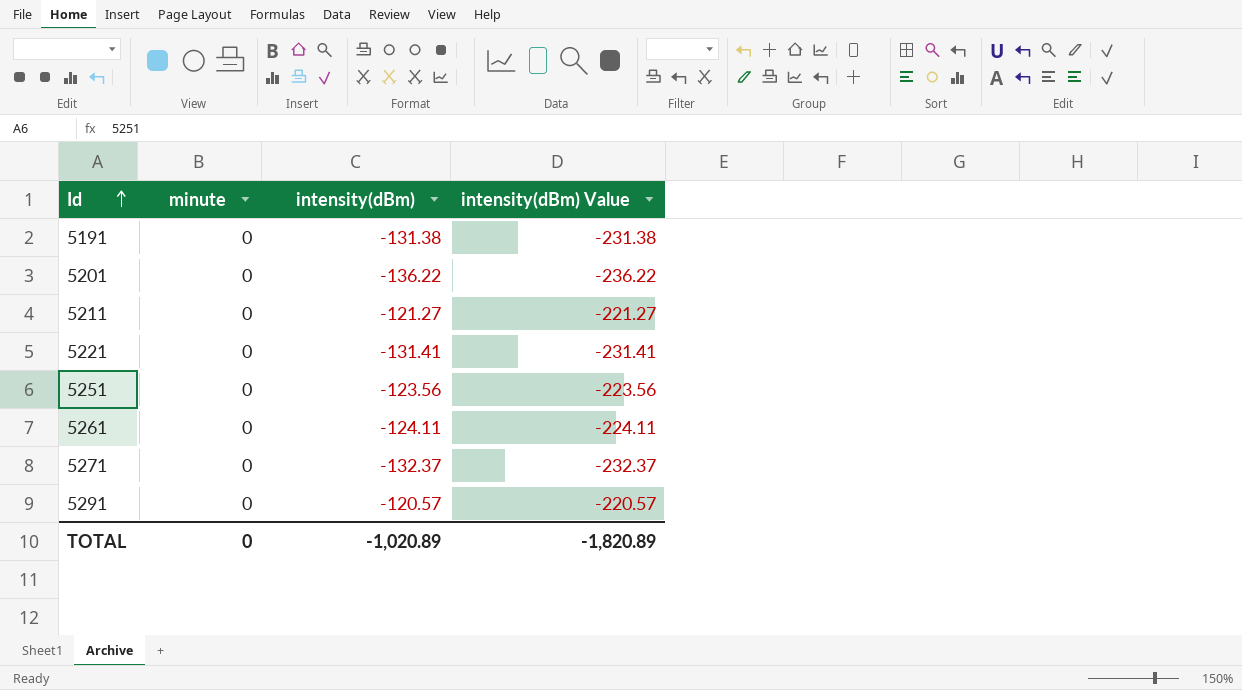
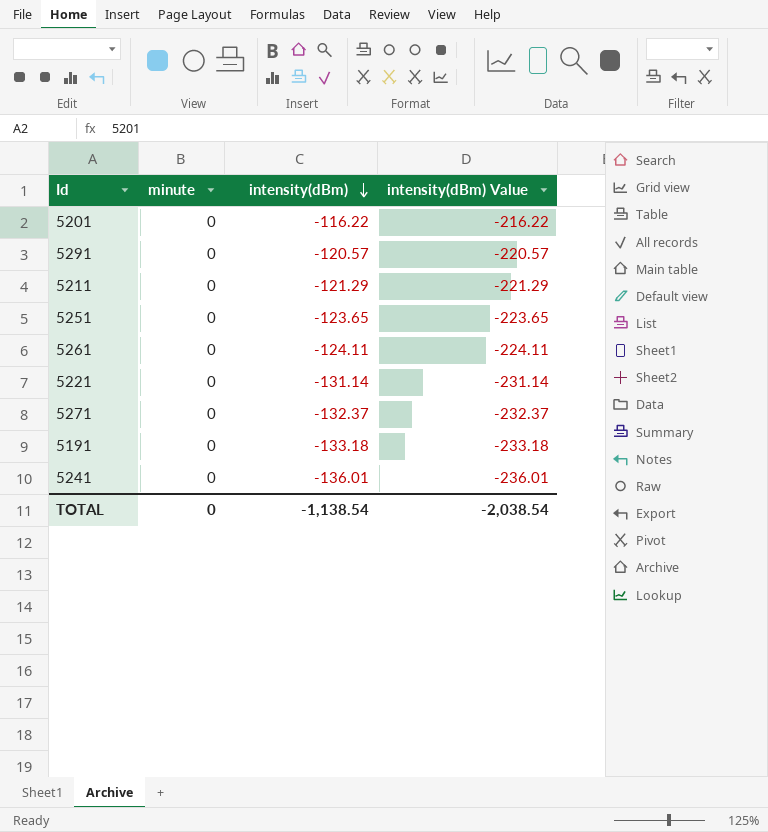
row order: Id ascending -> intensity(dBm) descending
5201 | intensity(dBm): -136.22 -> -116.22
5201 | intensity(dBm) Value: -236.22 -> -216.22
5211 | intensity(dBm): -121.27 -> -121.29
5211 | intensity(dBm) Value: -221.27 -> -221.29
5251 | intensity(dBm): -123.56 -> -123.65
5251 | intensity(dBm) Value: -223.56 -> -223.65
5221 | intensity(dBm): -131.41 -> -131.14
5221 | intensity(dBm) Value: -231.41 -> -231.14
5191 | intensity(dBm): -131.38 -> -133.18
5191 | intensity(dBm) Value: -231.38 -> -233.18
row 5241: none -> 0 | -136.01 | -236.01
TOTAL | intensity(dBm): -1,020.89 -> -1,138.54
TOTAL | intensity(dBm) Value: -1,820.89 -> -2,038.54

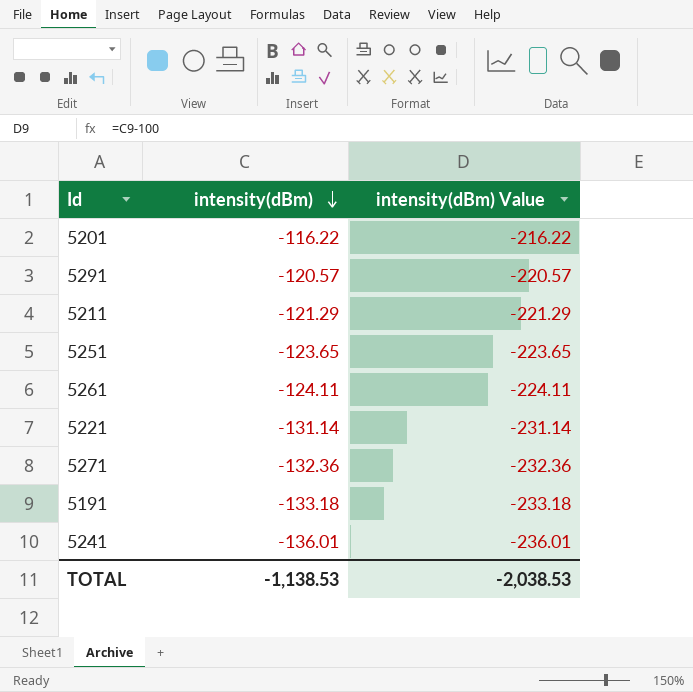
column minute | position: 2 -> none
5271 | intensity(dBm): -132.37 -> -132.36
5271 | intensity(dBm) Value: -232.37 -> -232.36
TOTAL | intensity(dBm): -1,138.54 -> -1,138.53
TOTAL | intensity(dBm) Value: -2,038.54 -> -2,038.53

